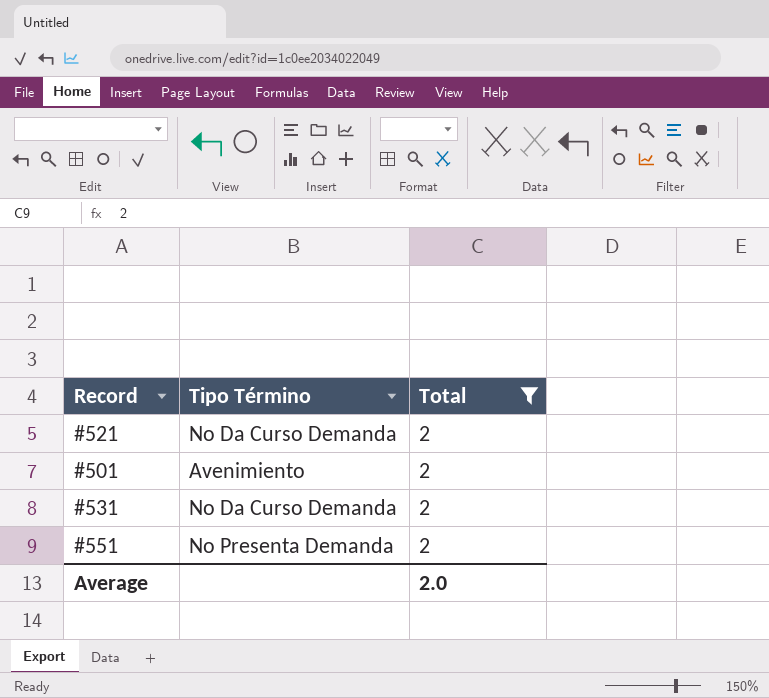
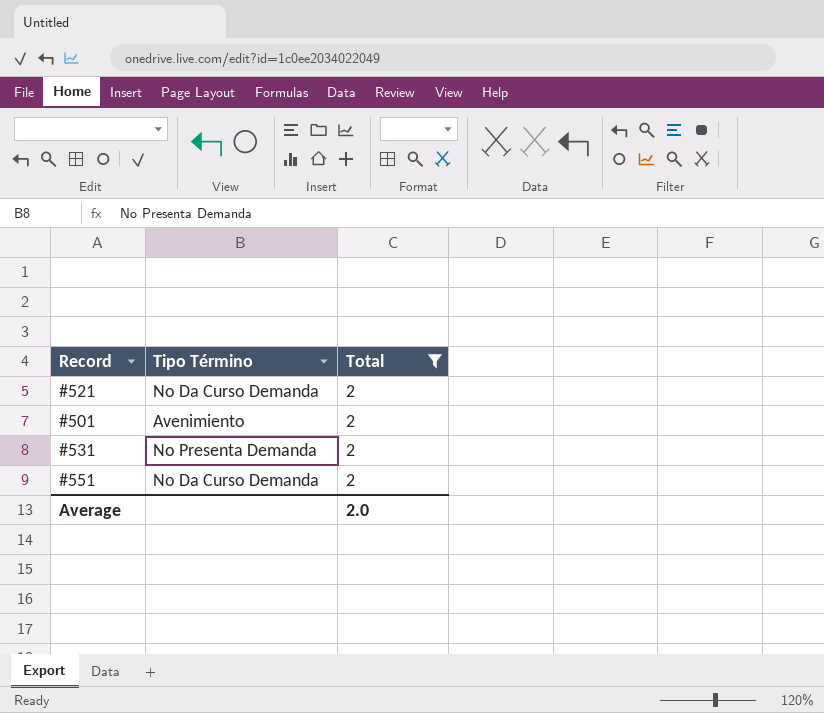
#531 | Tipo Término: No Da Curso Demanda -> No Presenta Demanda
#551 | Tipo Término: No Presenta Demanda -> No Da Curso Demanda

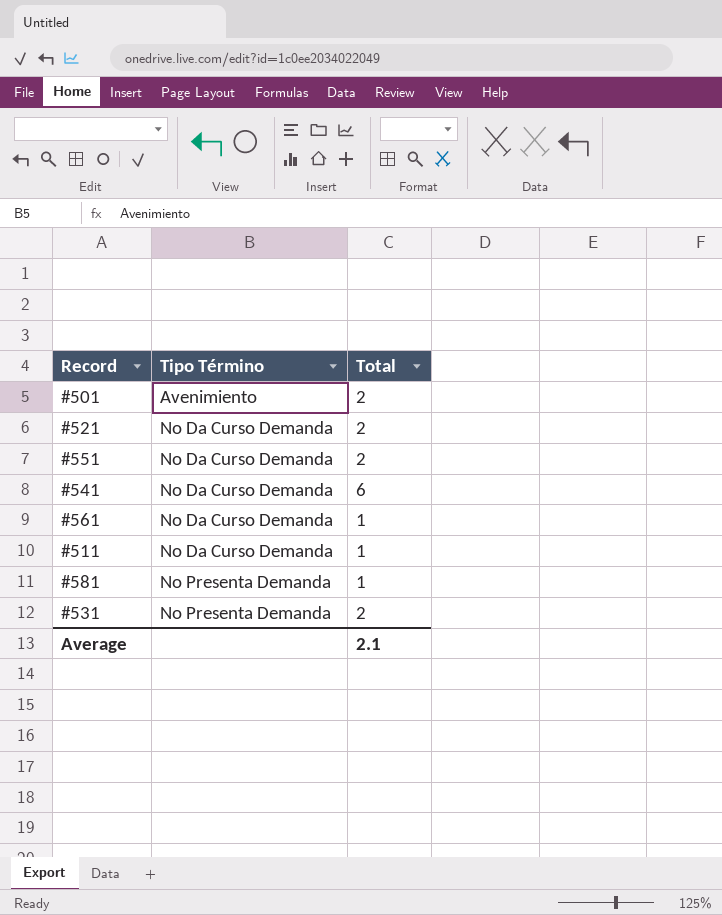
filter: Total = 2 -> none
row order: none -> Tipo Término ascending
Average | Total: 2.0 -> 2.1

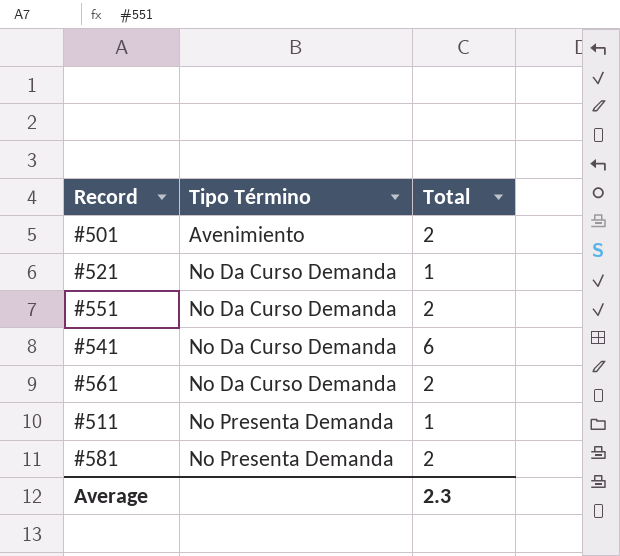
row #531: No Presenta Demanda | 2 -> none
#521 | Total: 2 -> 1
#561 | Total: 1 -> 2
#511 | Tipo Término: No Da Curso Demanda -> No Presenta Demanda
#581 | Total: 1 -> 2
Average | Total: 2.1 -> 2.3

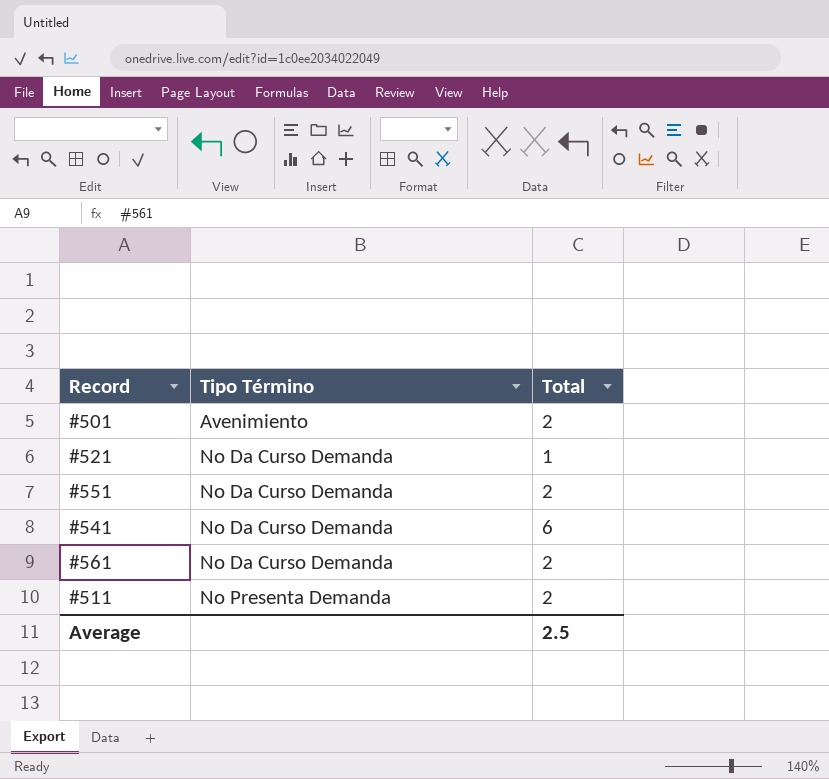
row #581: No Presenta Demanda | 2 -> none
#511 | Total: 1 -> 2
Average | Total: 2.3 -> 2.5

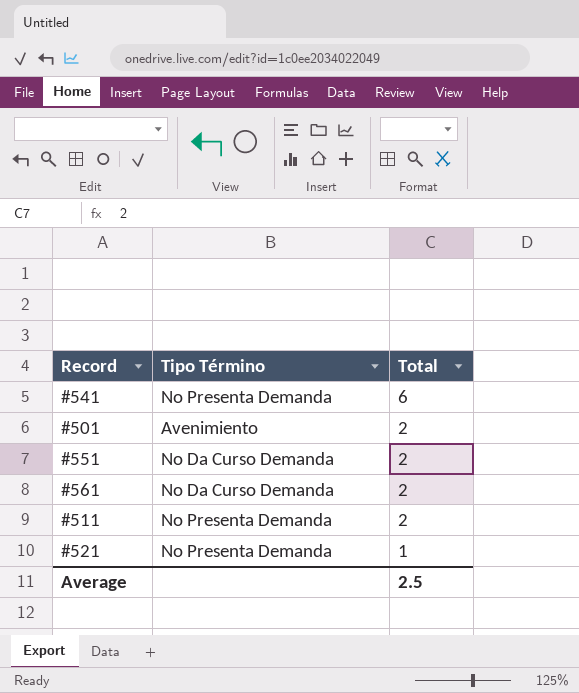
row order: Tipo Término ascending -> Total descending
#541 | Tipo Término: No Da Curso Demanda -> No Presenta Demanda
#521 | Tipo Término: No Da Curso Demanda -> No Presenta Demanda

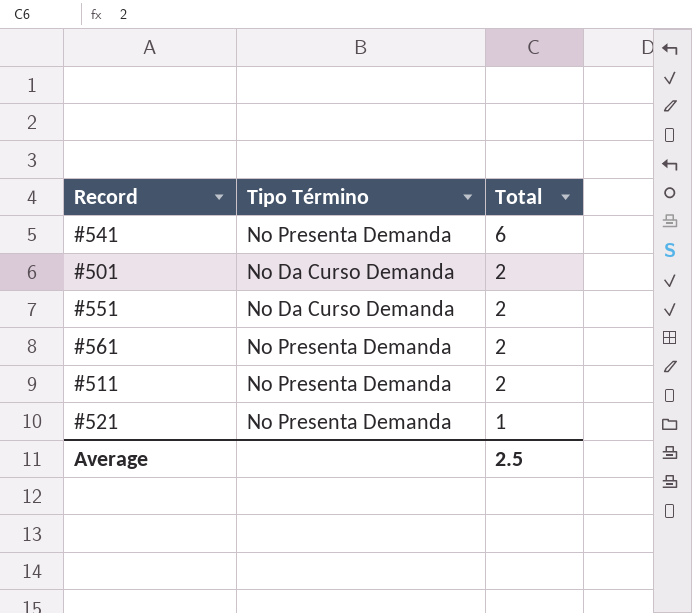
#501 | Tipo Término: Avenimiento -> No Da Curso Demanda
#561 | Tipo Término: No Da Curso Demanda -> No Presenta Demanda

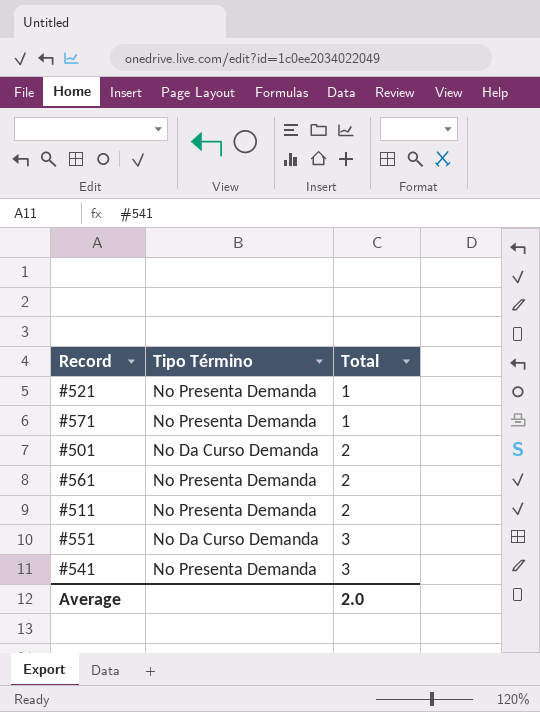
row order: Total descending -> Total ascending
row #571: none -> No Presenta Demanda | 1
#551 | Total: 2 -> 3
#541 | Total: 6 -> 3
Average | Total: 2.5 -> 2.0

